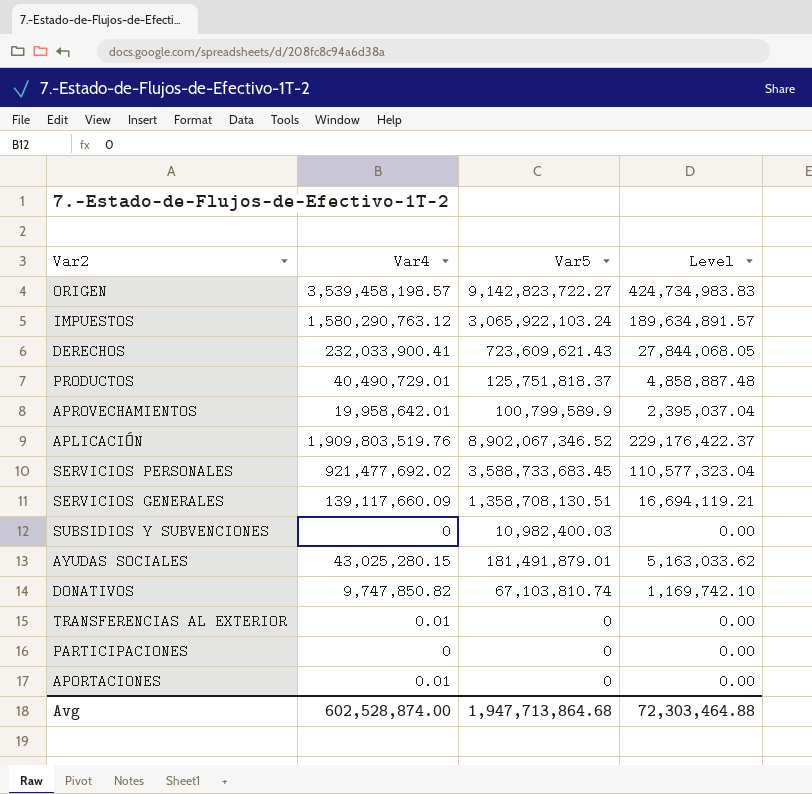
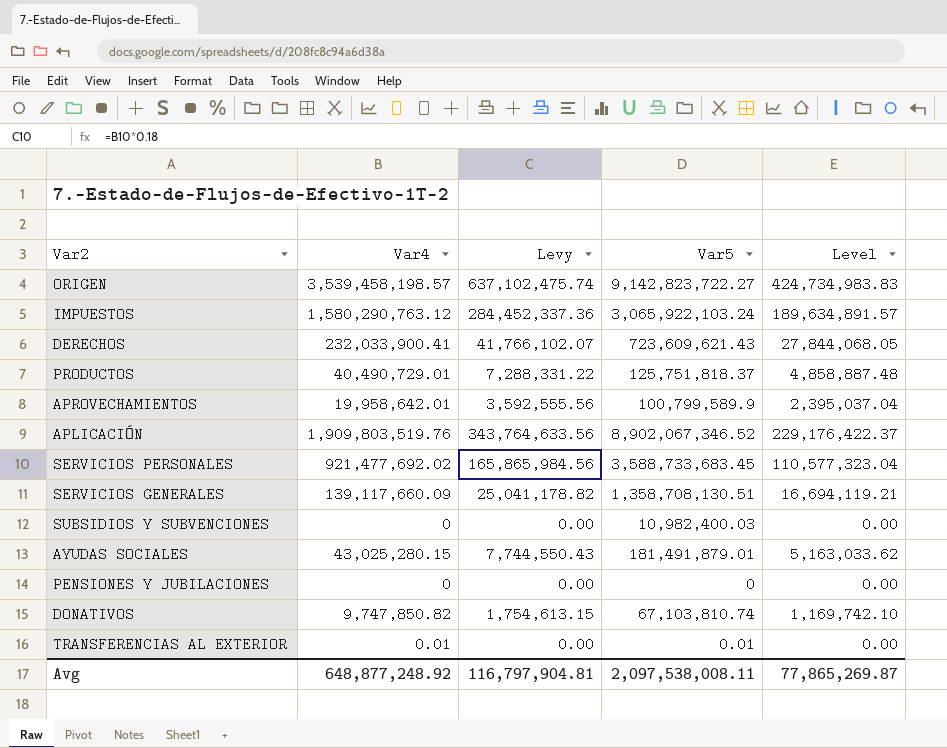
column Levy | formula: none -> [Var4] * 0.18
row PARTICIPACIONES: 0 | 0 | 0.00 -> none
row APORTACIONES: 0.01 | 0 | 0.00 -> none
row PENSIONES Y JUBILACIONES: none -> 0 | 0.00 | 0 | 0.00
TRANSFERENCIAS AL EXTERIOR | Var5: 0 -> 0.01
Avg | Var4: 602,528,874.00 -> 648,877,248.92
Avg | Var5: 1,947,713,864.68 -> 2,097,538,008.11
Avg | Level: 72,303,464.88 -> 77,865,269.87

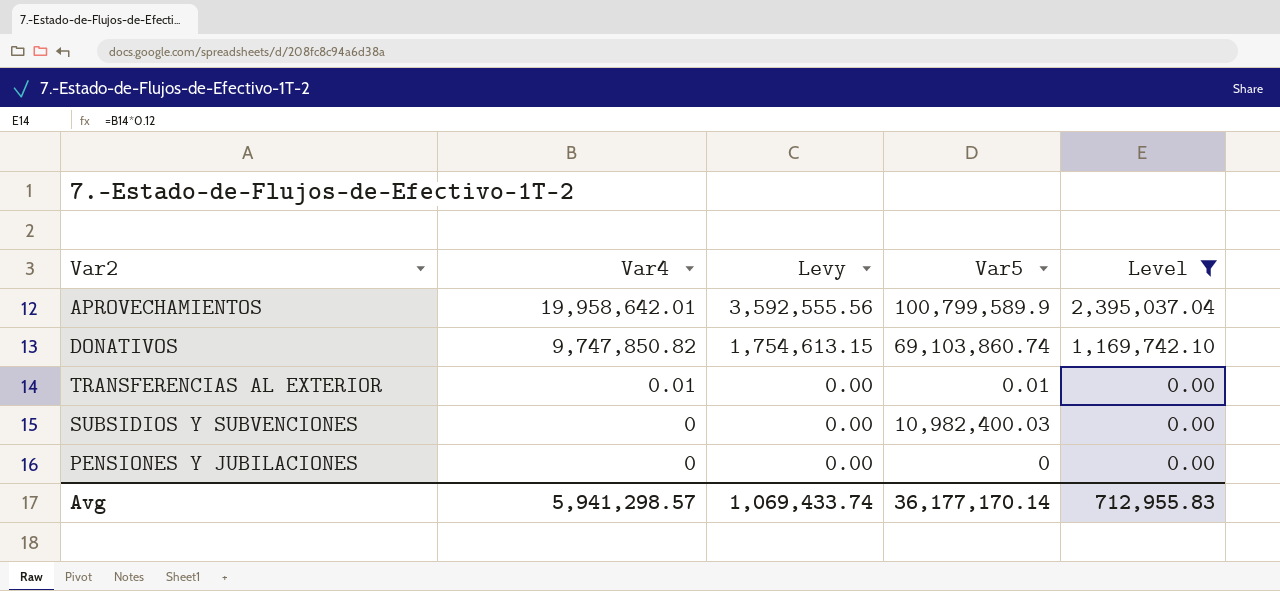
filter: none -> Level <= 2,395,037.04
row order: none -> Var4 descending
DONATIVOS | Var5: 67,103,810.74 -> 69,103,860.74
Avg | Var4: 648,877,248.92 -> 5,941,298.57
Avg | Levy: 116,797,904.81 -> 1,069,433.74
Avg | Var5: 2,097,538,008.11 -> 36,177,170.14
Avg | Level: 77,865,269.87 -> 712,955.83

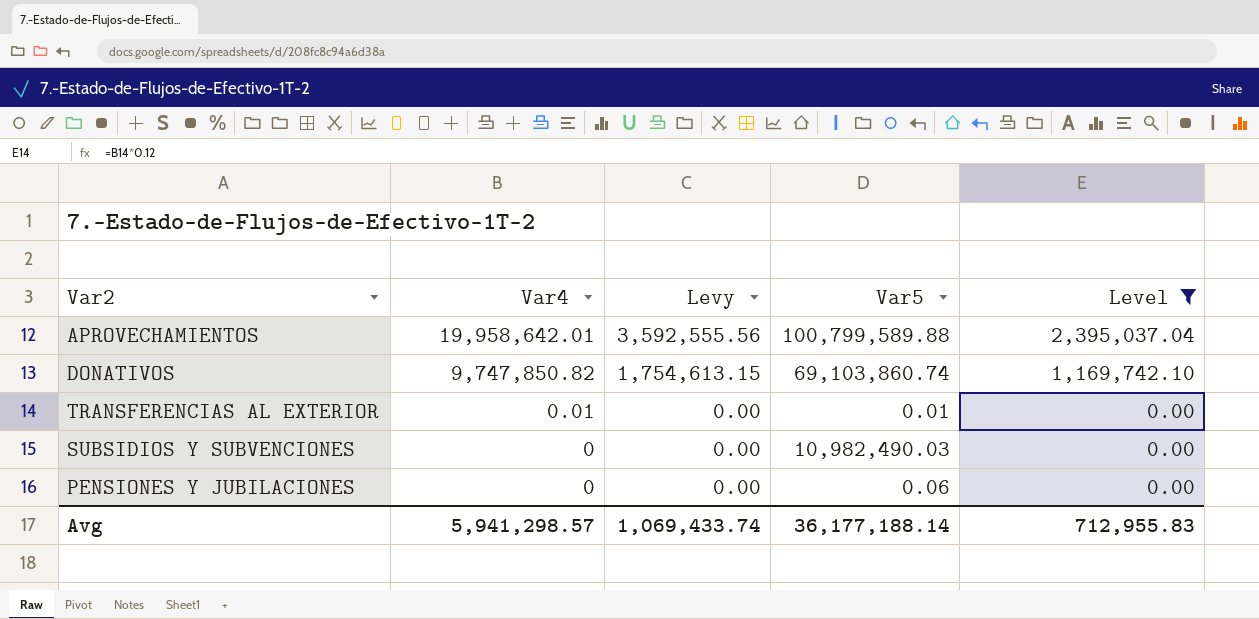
APROVECHAMIENTOS | Var5: 100,799,589.9 -> 100,799,589.88
SUBSIDIOS Y SUBVENCIONES | Var5: 10,982,400.03 -> 10,982,490.03
PENSIONES Y JUBILACIONES | Var5: 0 -> 0.06
Avg | Var5: 36,177,170.14 -> 36,177,188.14

